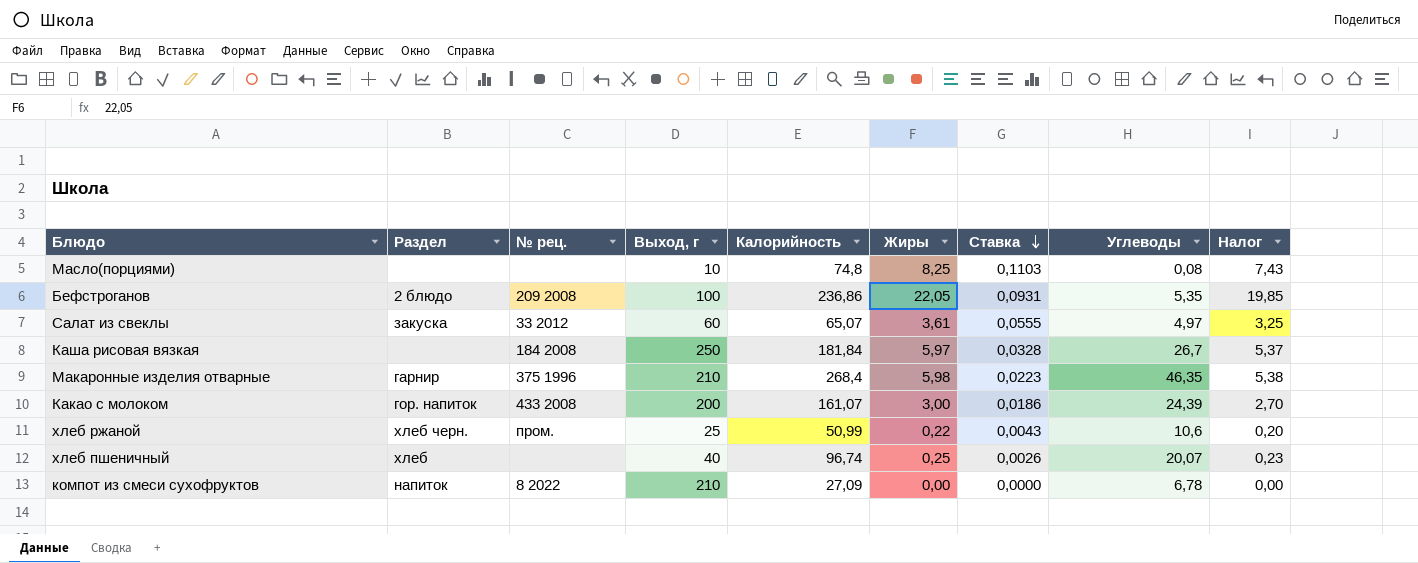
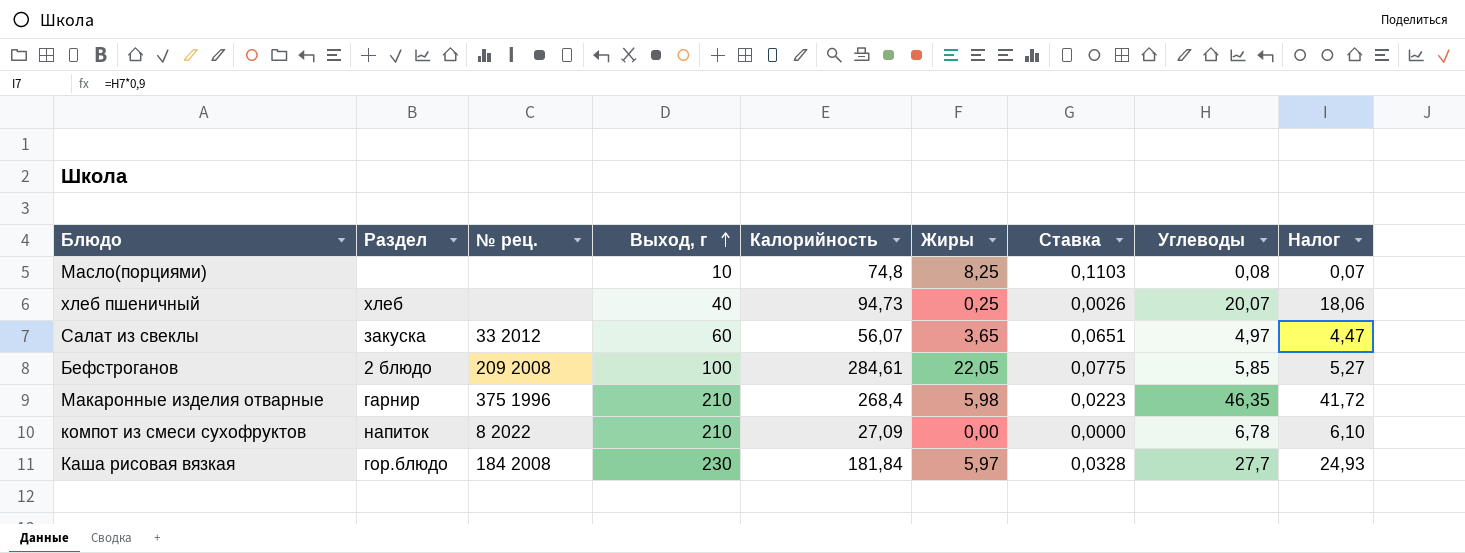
row order: Ставка descending -> Выход, г ascending
column Налог | formula: [Жиры] * 0,9 -> [Углеводы] * 0,9
row Какао с молоком: гор. напиток | 433 2008 | 200 | 161,07 | 3,00 | 0,0186 | 24,39 | 2,70 -> none
row хлеб ржаной: хлеб черн. | пром. | 25 | 50,99 | 0,22 | 0,0043 | 10,6 | 0,20 -> none
хлеб пшеничный | Калорийность: 96,74 -> 94,73
Салат из свеклы | Калорийность: 65,07 -> 56,07
Салат из свеклы | Жиры: 3,61 -> 3,65
Салат из свеклы | Ставка: 0,0555 -> 0,0651
Бефстроганов | Калорийность: 236,86 -> 284,61
Бефстроганов | Ставка: 0,0931 -> 0,0775
Бефстроганов | Углеводы: 5,35 -> 5,85
Каша рисовая вязкая | Раздел: none -> гор.блюдо
Каша рисовая вязкая | Выход, г: 250 -> 230
Каша рисовая вязкая | Углеводы: 26,7 -> 27,7

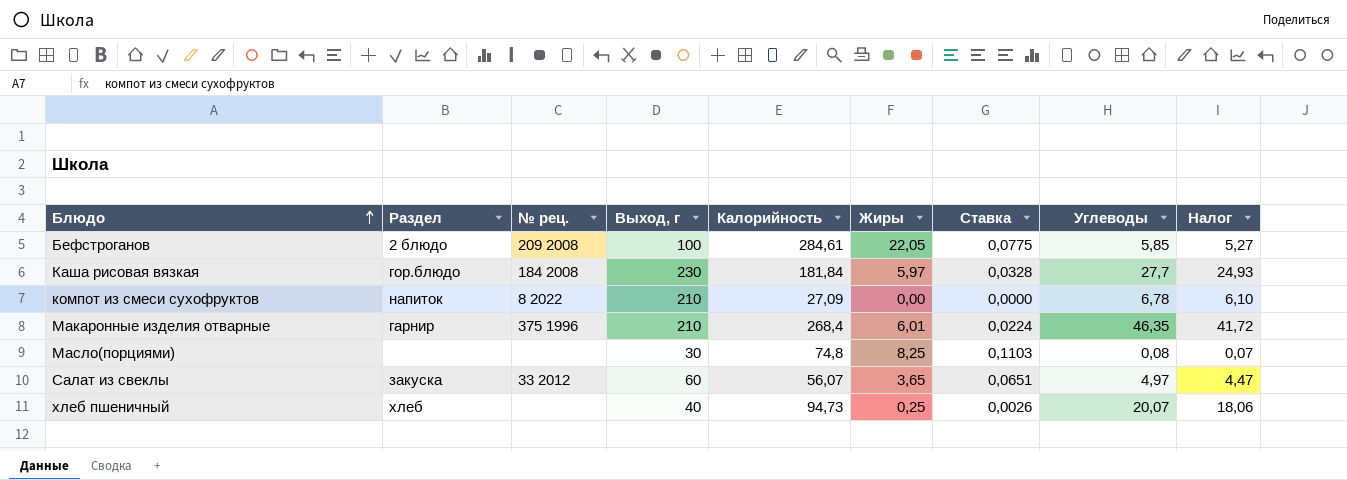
row order: Выход, г ascending -> Блюдо ascending
Макаронные изделия отварные | Жиры: 5,98 -> 6,01
Макаронные изделия отварные | Ставка: 0,0223 -> 0,0224
Масло(порциями) | Выход, г: 10 -> 30

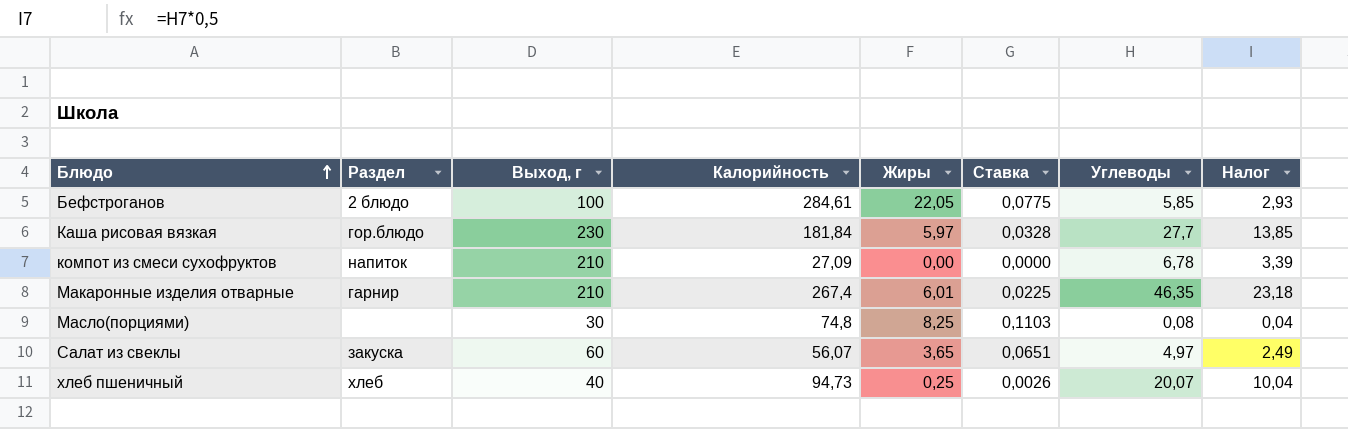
column № рец. | position: 3 -> none
column Налог | formula: [Углеводы] * 0,9 -> [Углеводы] * 0,5
Макаронные изделия отварные | Калорийность: 268,4 -> 267,4
Макаронные изделия отварные | Ставка: 0,0224 -> 0,0225

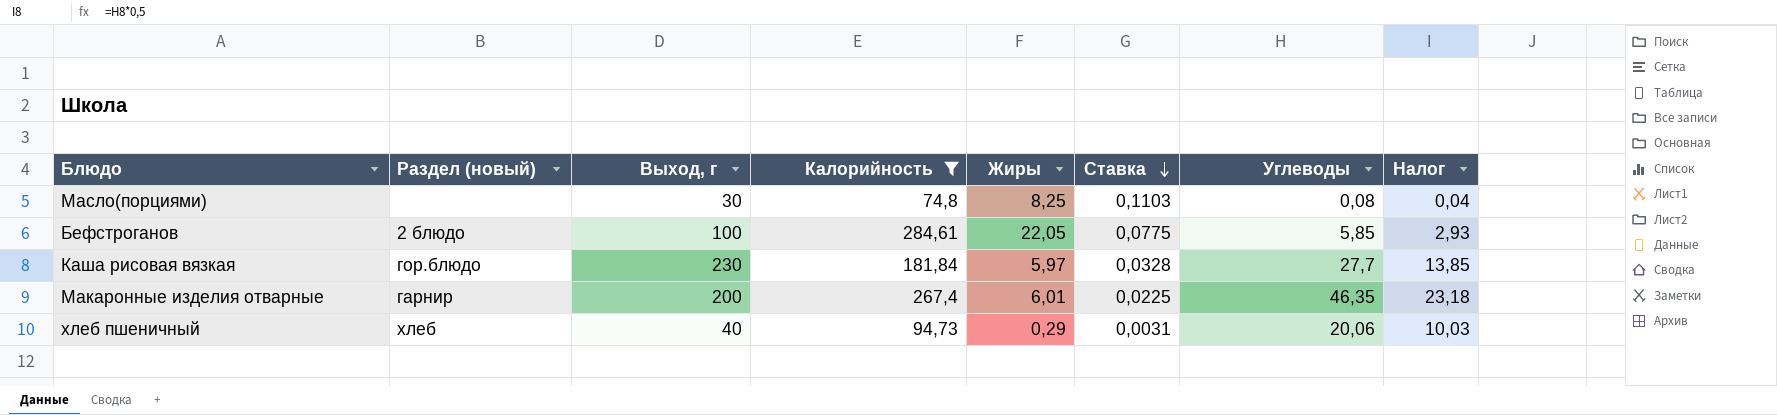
filter: none -> Калорийность >= 74,8
row order: Блюдо ascending -> Ставка descending
column name: Раздел -> Раздел (новый)
Макаронные изделия отварные | Выход, г: 210 -> 200
хлеб пшеничный | Жиры: 0,25 -> 0,29
хлеб пшеничный | Ставка: 0,0026 -> 0,0031
хлеб пшеничный | Углеводы: 20,07 -> 20,06
хлеб пшеничный | Налог: 10,04 -> 10,03

